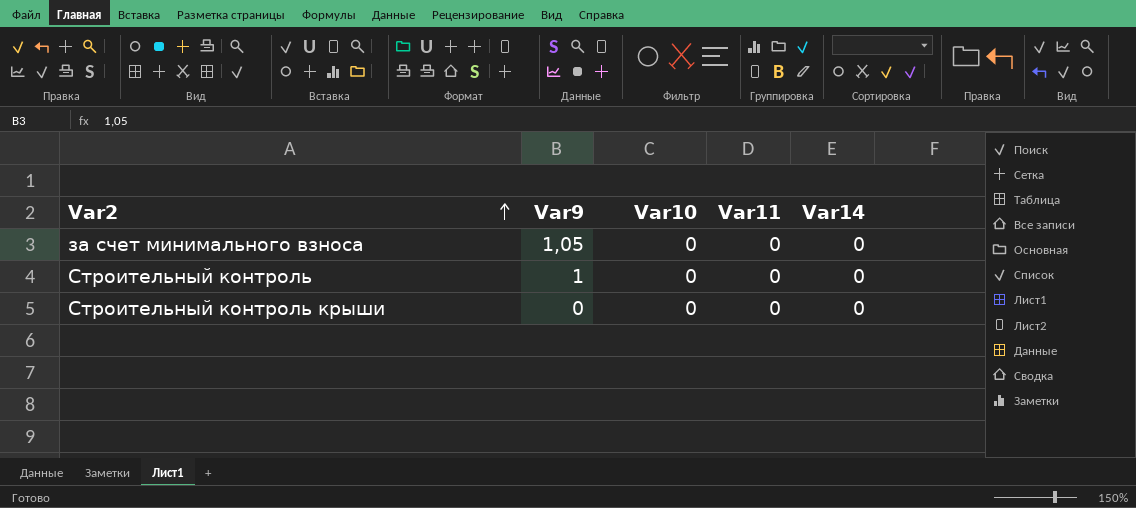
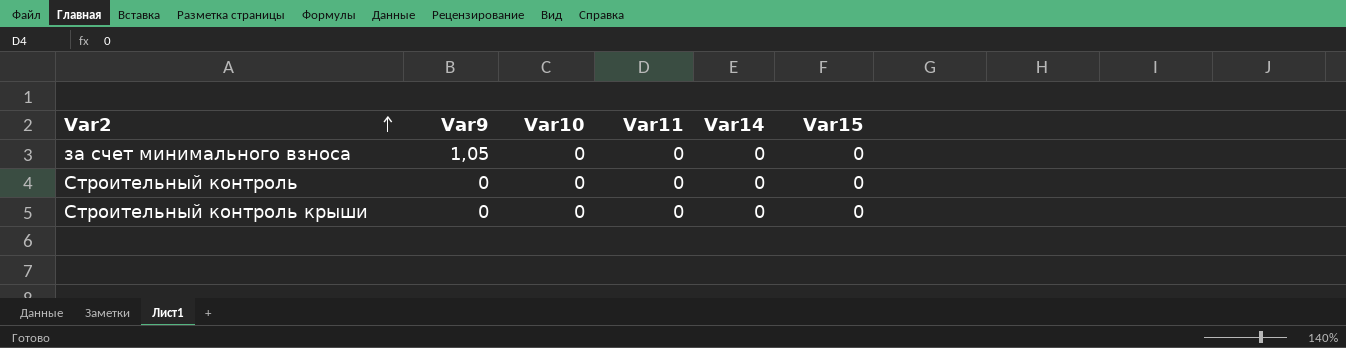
column Var15 | position: none -> 6
Строительный контроль | Var9: 1 -> 0

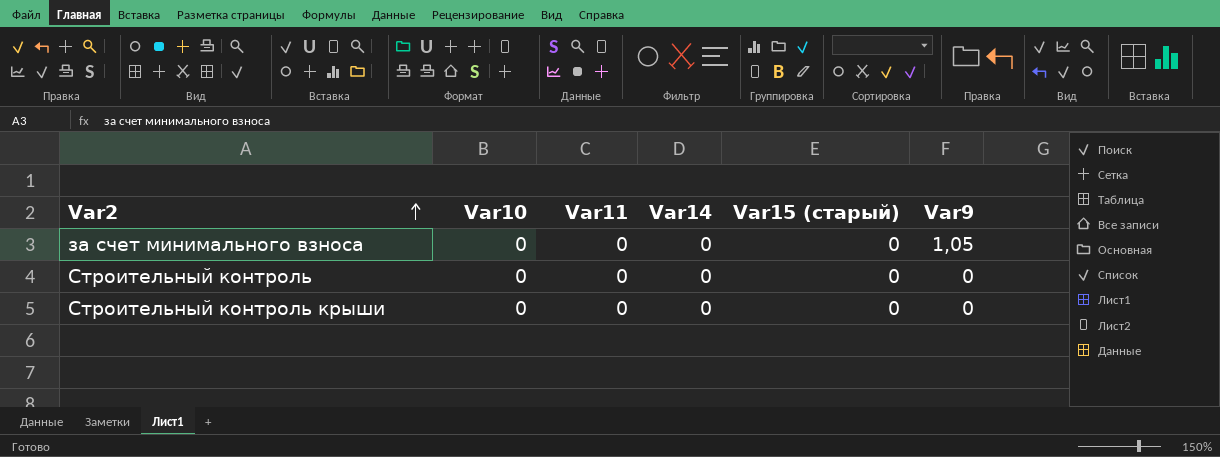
column name: Var15 -> Var15 (старый)
column Var9 | position: 2 -> 6

